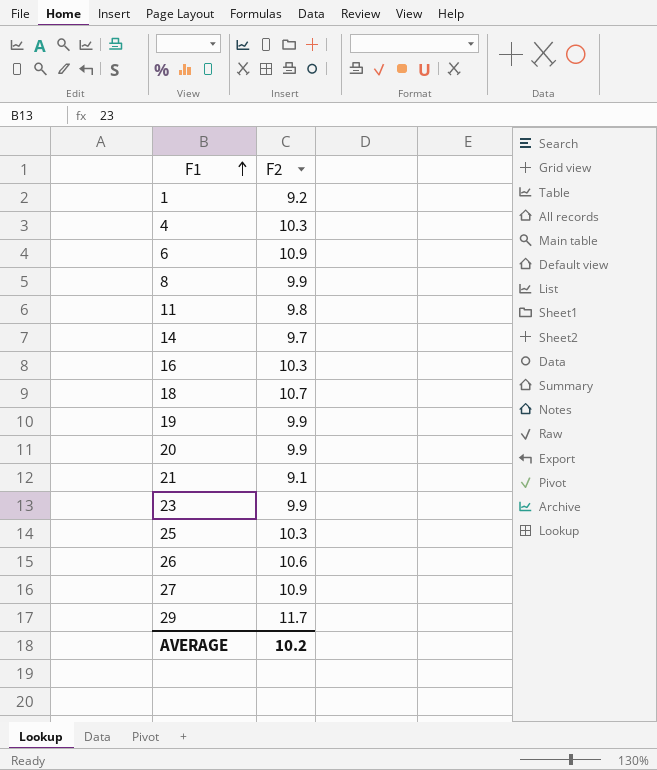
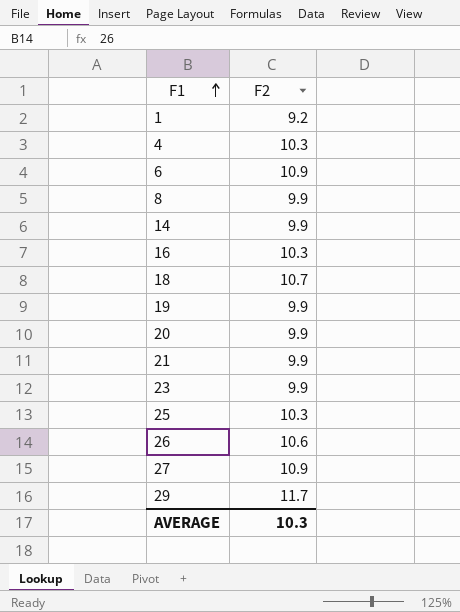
row 11: 9.8 -> none
14 | F2: 9.7 -> 9.9
21 | F2: 9.1 -> 9.9
AVERAGE | F2: 10.2 -> 10.3

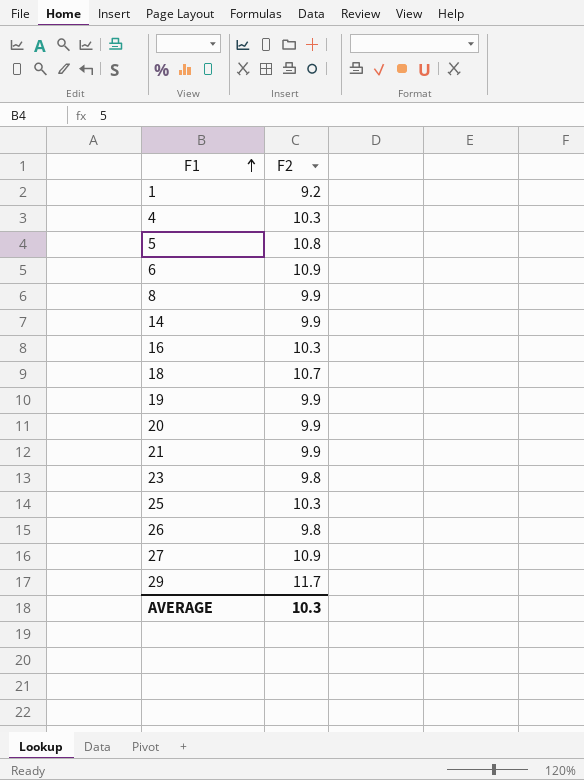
row 5: none -> 10.8
23 | F2: 9.9 -> 9.8
26 | F2: 10.6 -> 9.8

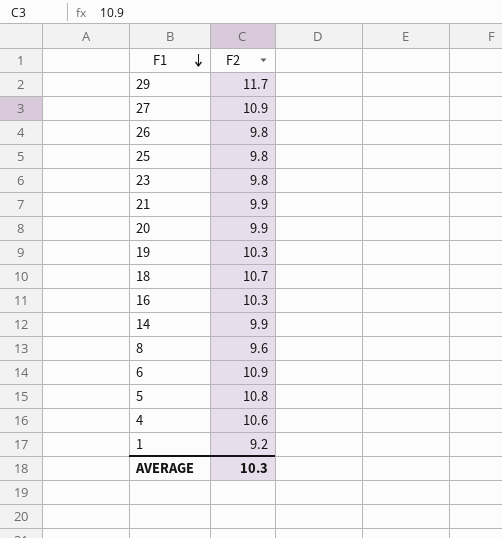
row order: F1 ascending -> F1 descending
25 | F2: 10.3 -> 9.8
19 | F2: 9.9 -> 10.3
8 | F2: 9.9 -> 9.6
4 | F2: 10.3 -> 10.6

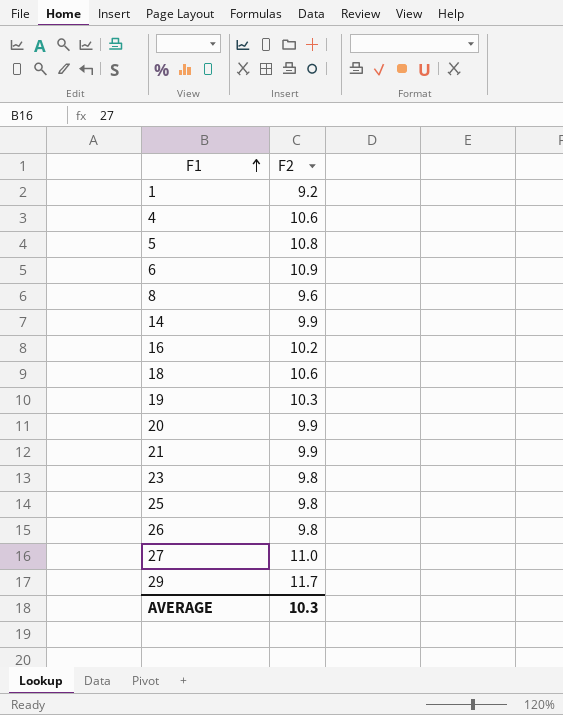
row order: F1 descending -> F1 ascending
16 | F2: 10.3 -> 10.2
18 | F2: 10.7 -> 10.6
27 | F2: 10.9 -> 11.0

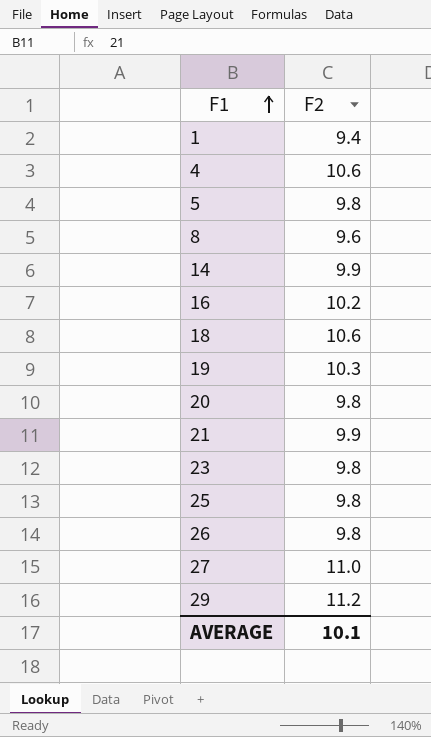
row 6: 10.9 -> none
1 | F2: 9.2 -> 9.4
5 | F2: 10.8 -> 9.8
20 | F2: 9.9 -> 9.8
29 | F2: 11.7 -> 11.2
AVERAGE | F2: 10.3 -> 10.1

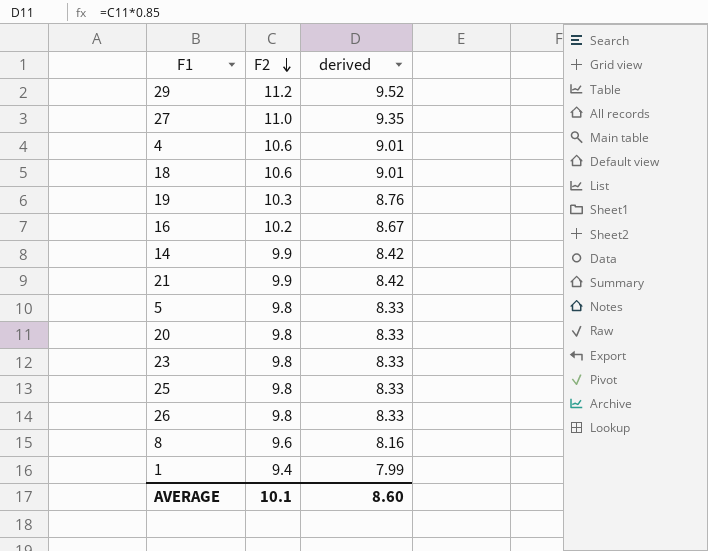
row order: F1 ascending -> F2 descending
column derived | formula: none -> [F2] * 0.85

